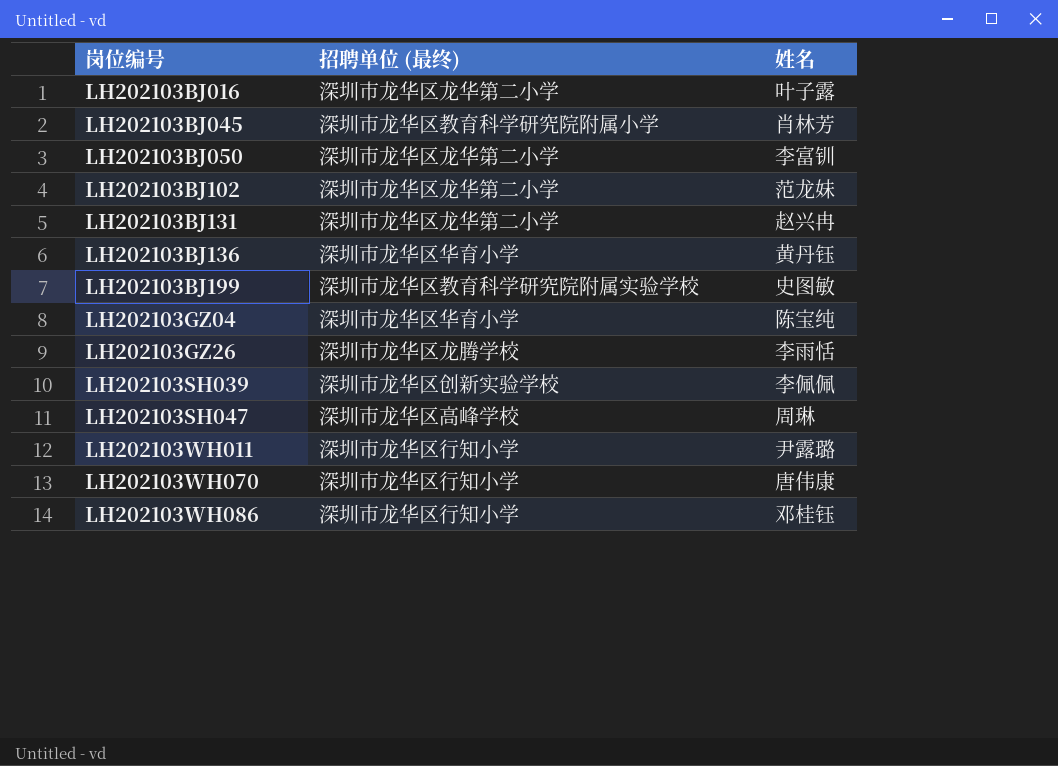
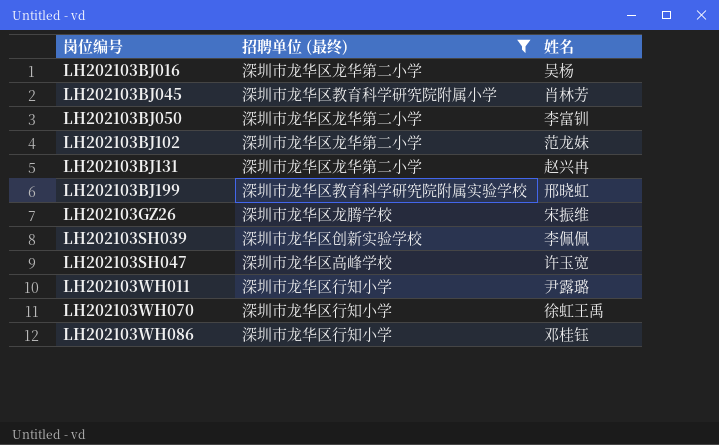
filter: none -> 招聘单位 (最终) != 深圳市龙华区华育小学
LH202103BJ016 | 姓名: 叶子露 -> 吴杨
LH202103BJ199 | 姓名: 史图敏 -> 邢晓虹
LH202103GZ26 | 姓名: 李雨恬 -> 宋振维
LH202103SH047 | 姓名: 周琳 -> 许玉宽
LH202103WH070 | 姓名: 唐伟康 -> 徐虹王禹

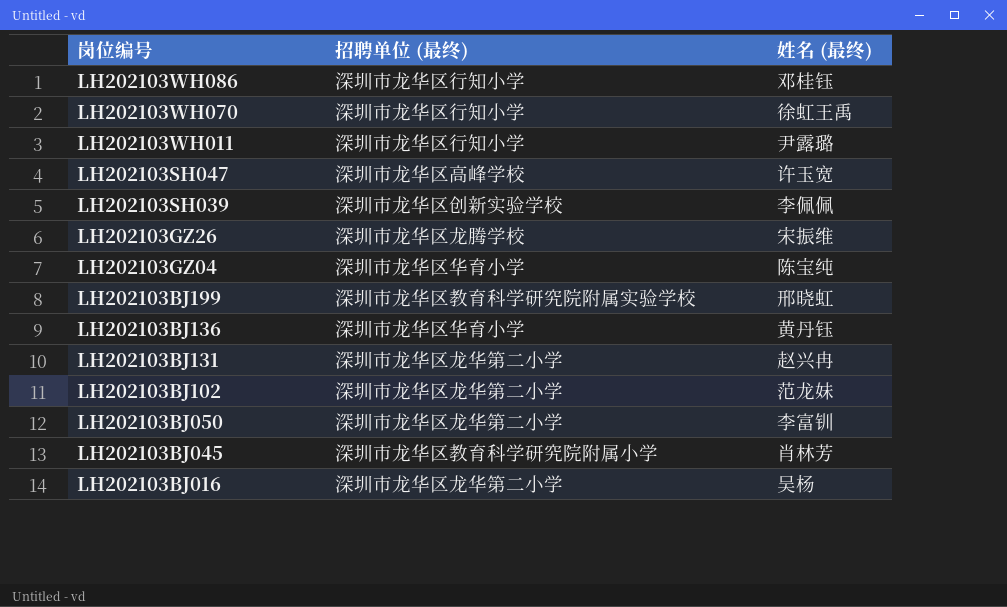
filter: 招聘单位 (最终) != 深圳市龙华区华育小学 -> none
row order: 岗位编号 ascending -> 岗位编号 descending
column name: 姓名 -> 姓名 (最终)

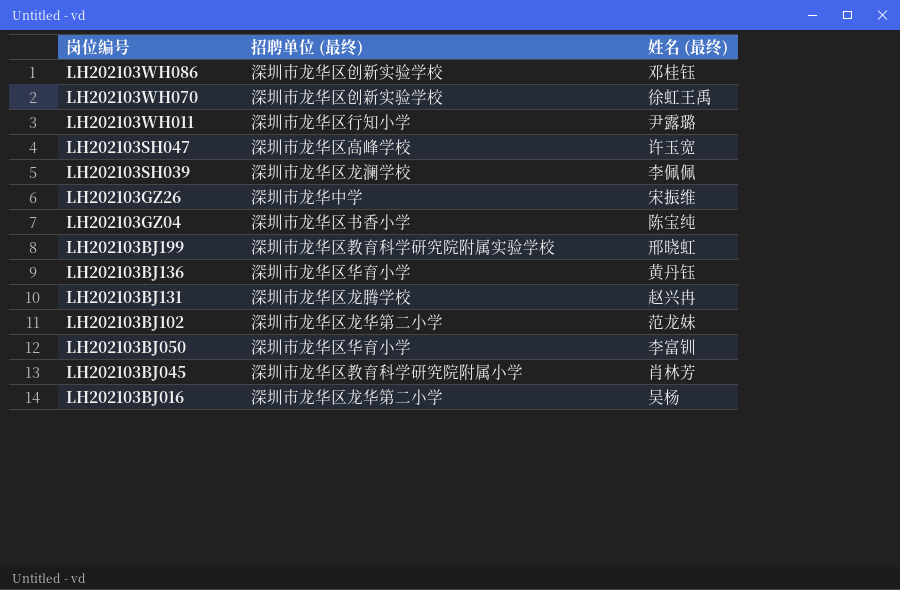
LH202103WH086 | 招聘单位 (最终): 深圳市龙华区行知小学 -> 深圳市龙华区创新实验学校
LH202103WH070 | 招聘单位 (最终): 深圳市龙华区行知小学 -> 深圳市龙华区创新实验学校
LH202103SH039 | 招聘单位 (最终): 深圳市龙华区创新实验学校 -> 深圳市龙华区龙澜学校
LH202103GZ26 | 招聘单位 (最终): 深圳市龙华区龙腾学校 -> 深圳市龙华中学
LH202103GZ04 | 招聘单位 (最终): 深圳市龙华区华育小学 -> 深圳市龙华区书香小学
LH202103BJ131 | 招聘单位 (最终): 深圳市龙华区龙华第二小学 -> 深圳市龙华区龙腾学校
LH202103BJ050 | 招聘单位 (最终): 深圳市龙华区龙华第二小学 -> 深圳市龙华区华育小学

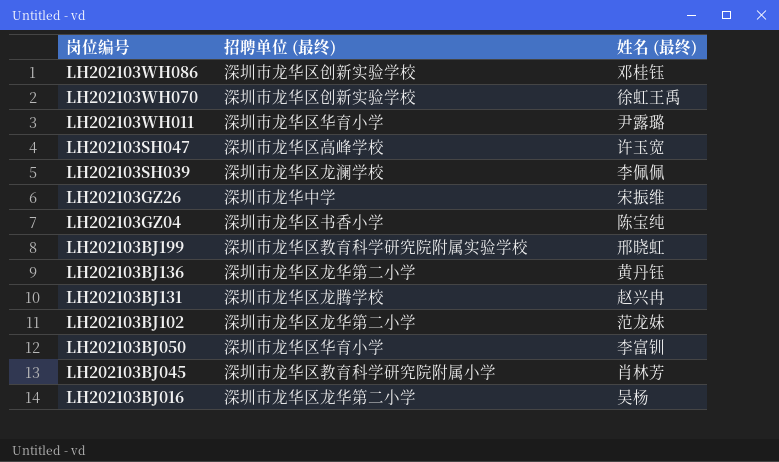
LH202103WH011 | 招聘单位 (最终): 深圳市龙华区行知小学 -> 深圳市龙华区华育小学
LH202103BJ136 | 招聘单位 (最终): 深圳市龙华区华育小学 -> 深圳市龙华区龙华第二小学

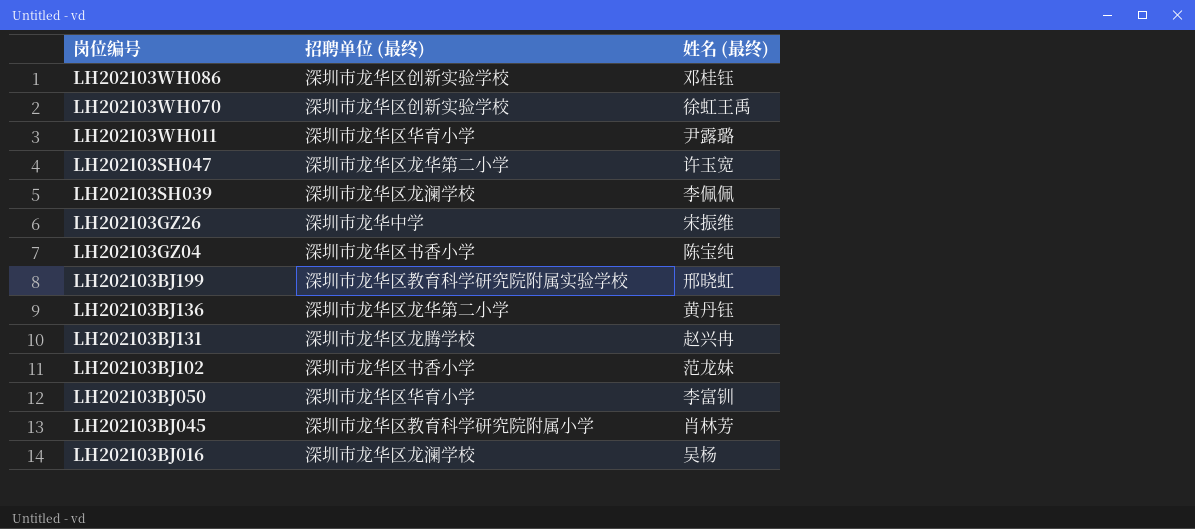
LH202103SH047 | 招聘单位 (最终): 深圳市龙华区高峰学校 -> 深圳市龙华区龙华第二小学
LH202103BJ102 | 招聘单位 (最终): 深圳市龙华区龙华第二小学 -> 深圳市龙华区书香小学
LH202103BJ016 | 招聘单位 (最终): 深圳市龙华区龙华第二小学 -> 深圳市龙华区龙澜学校

